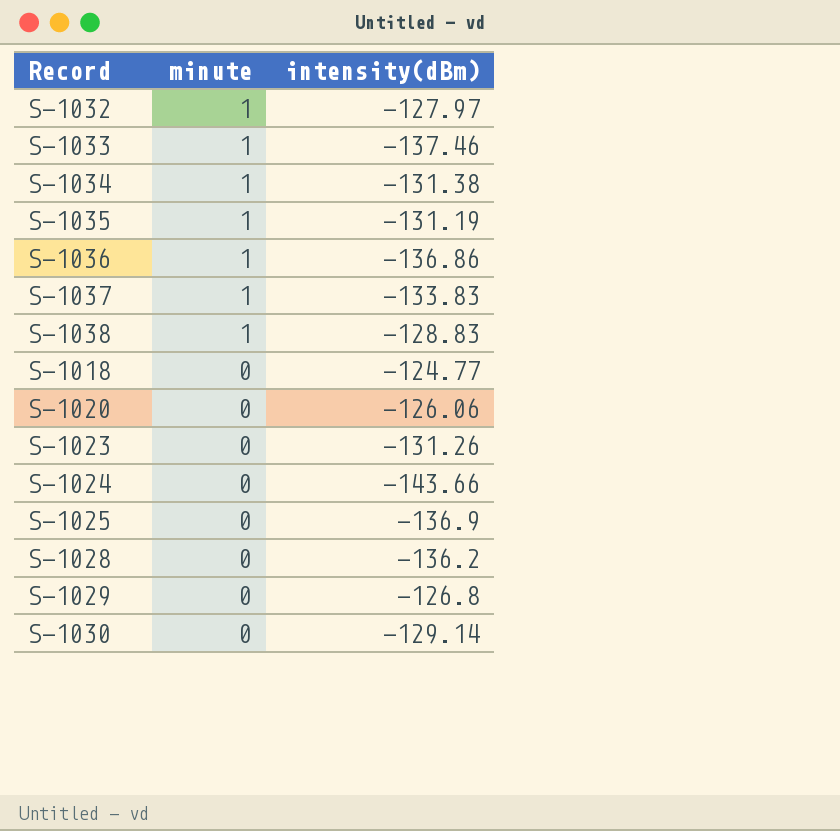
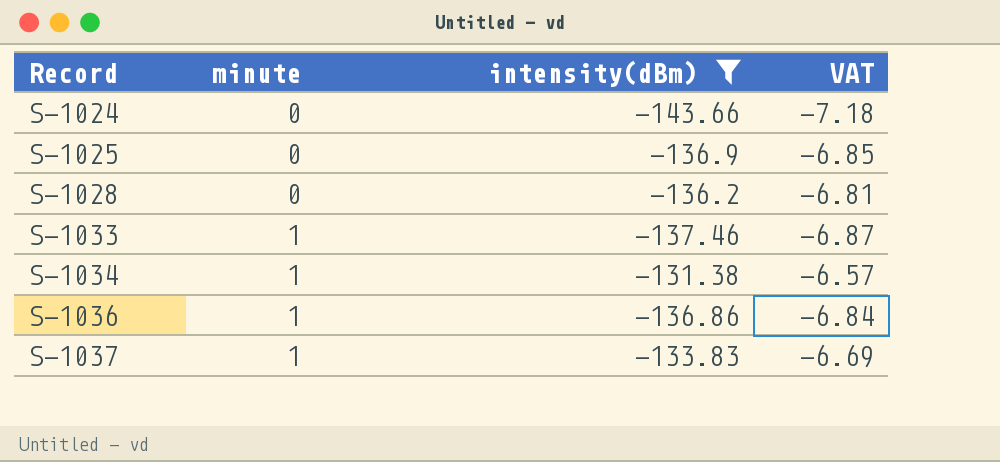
filter: none -> intensity(dBm) <= -131.38
row order: minute descending -> Record ascending
column VAT | formula: none -> [intensity(dBm)] * 0.05

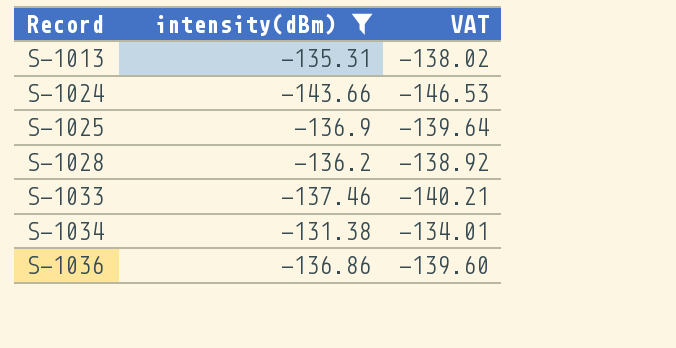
column minute | position: 2 -> none
column VAT | formula: [intensity(dBm)] * 0.05 -> [intensity(dBm)] * 1.02
row S-1037: 1 | -133.83 | -6.69 -> none
row S-1013: none -> -135.31 | -138.02

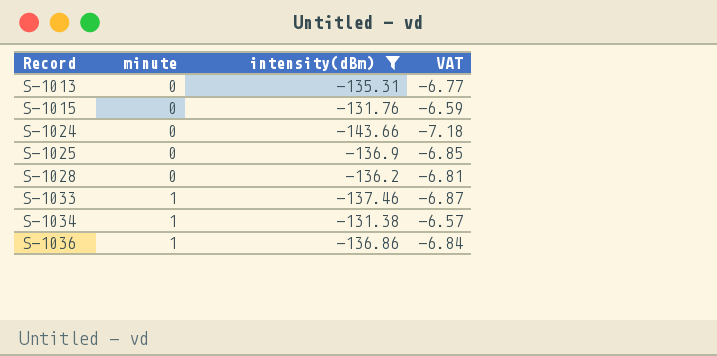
column minute | position: none -> 2
column VAT | formula: [intensity(dBm)] * 1.02 -> [intensity(dBm)] * 0.05
row S-1015: none -> 0 | -131.76 | -6.59

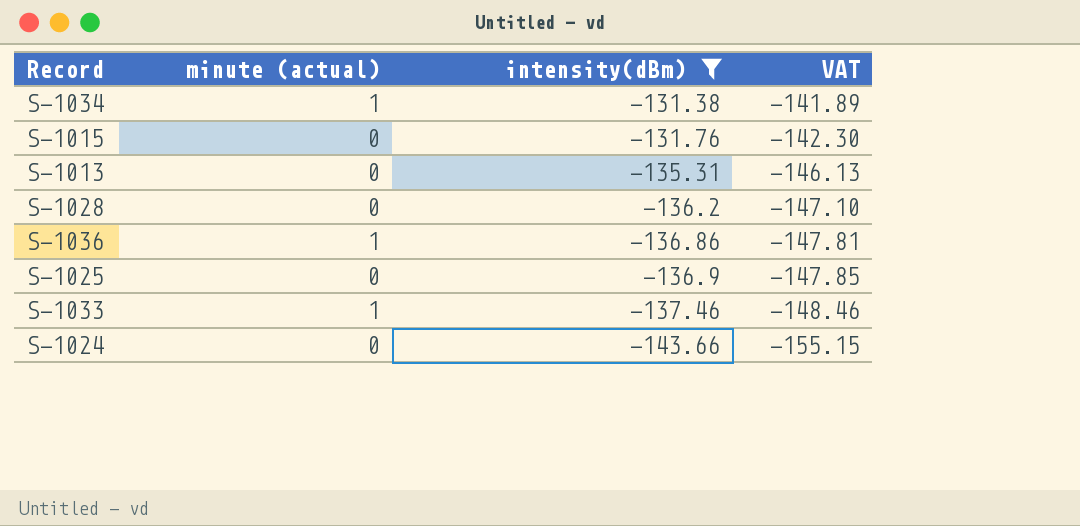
row order: Record ascending -> intensity(dBm) descending
column name: minute -> minute (actual)
column VAT | formula: [intensity(dBm)] * 0.05 -> [intensity(dBm)] * 1.08

